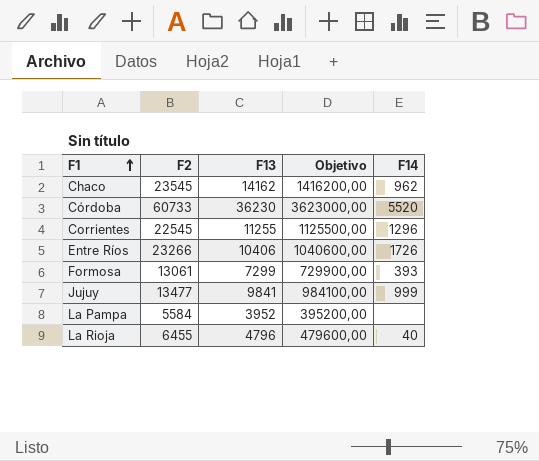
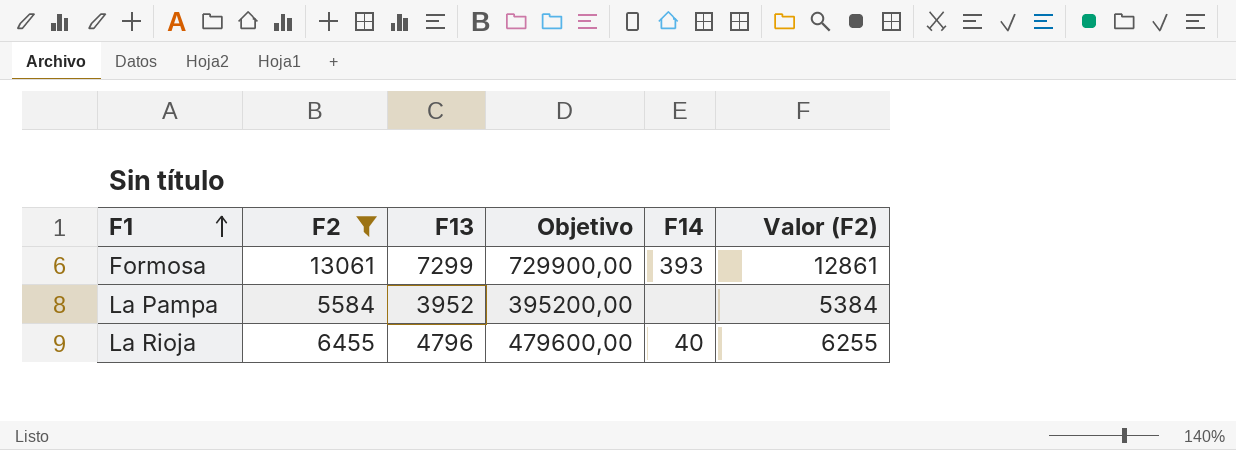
filter: none -> F2 <= 13061
column Valor (F2) | formula: none -> [F2] - 200

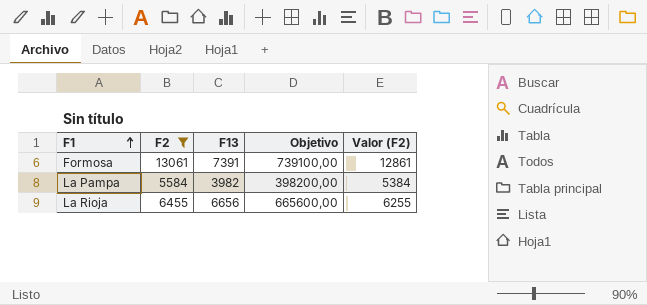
column F14 | position: 5 -> none
Formosa | F13: 7299 -> 7391
Formosa | Objetivo: 729900,00 -> 739100,00
La Pampa | F13: 3952 -> 3982
La Pampa | Objetivo: 395200,00 -> 398200,00
La Rioja | F13: 4796 -> 6656
La Rioja | Objetivo: 479600,00 -> 665600,00

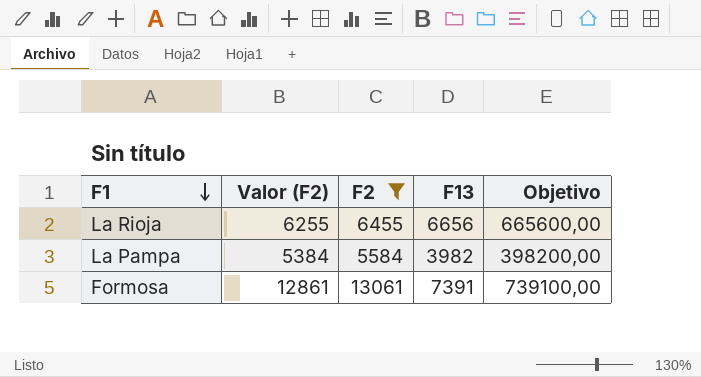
row order: F1 ascending -> F1 descending
column Valor (F2) | position: 5 -> 2

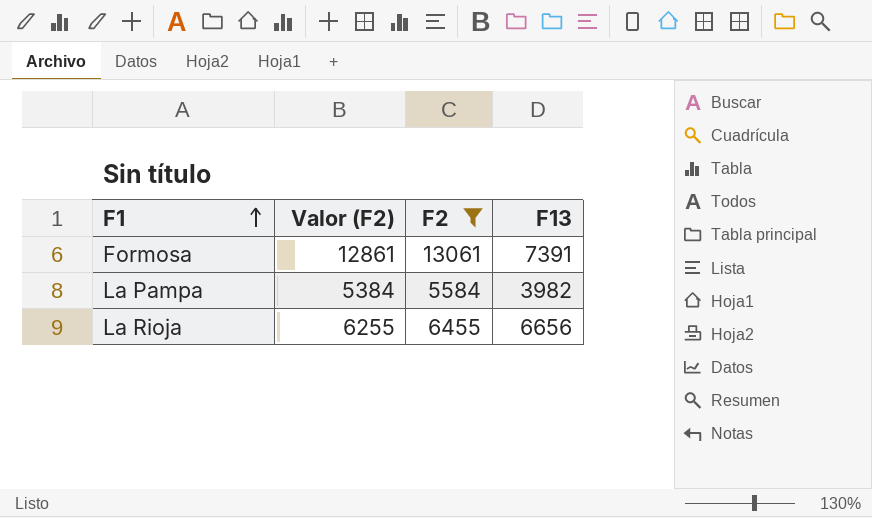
row order: F1 descending -> F1 ascending
column Objetivo | formula: [F13] * 100 -> none

